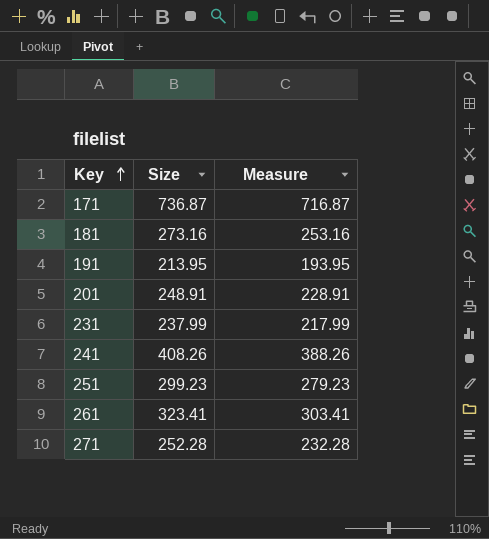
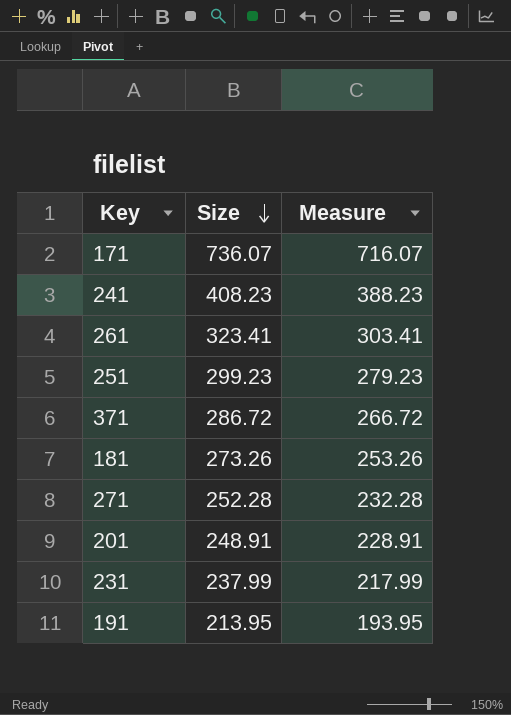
row order: Key ascending -> Size descending
171 | Size: 736.87 -> 736.07
171 | Measure: 716.87 -> 716.07
241 | Size: 408.26 -> 408.23
241 | Measure: 388.26 -> 388.23
row 371: none -> 286.72 | 266.72
181 | Size: 273.16 -> 273.26
181 | Measure: 253.16 -> 253.26

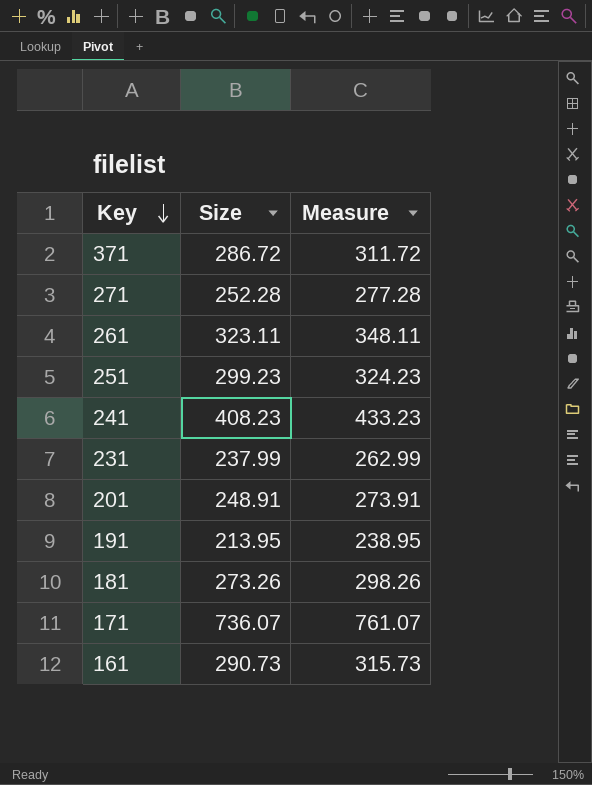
row order: Size descending -> Key descending
column Measure | formula: [Size] - 20 -> [Size] + 25
261 | Size: 323.41 -> 323.11
row 161: none -> 290.73 | 315.73

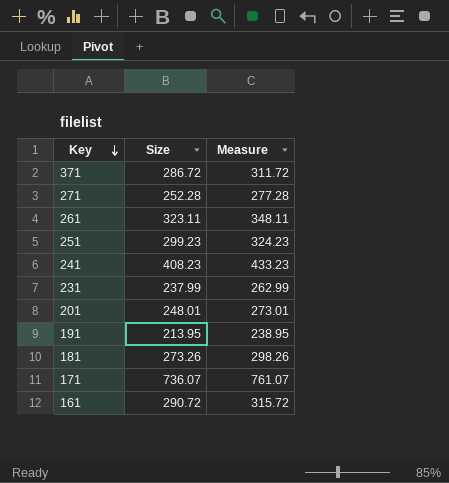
201 | Size: 248.91 -> 248.01
201 | Measure: 273.91 -> 273.01
161 | Size: 290.73 -> 290.72
161 | Measure: 315.73 -> 315.72

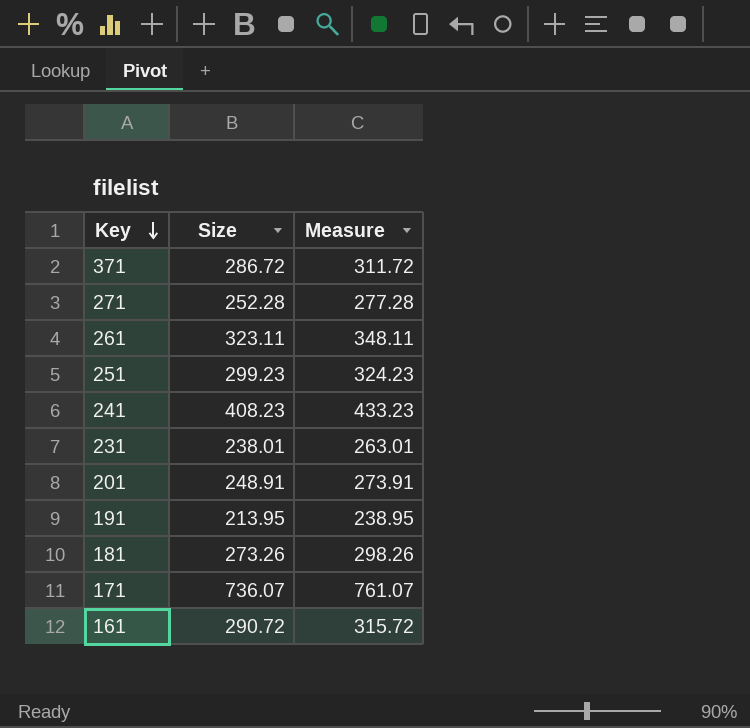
231 | Size: 237.99 -> 238.01
231 | Measure: 262.99 -> 263.01
201 | Size: 248.01 -> 248.91
201 | Measure: 273.01 -> 273.91

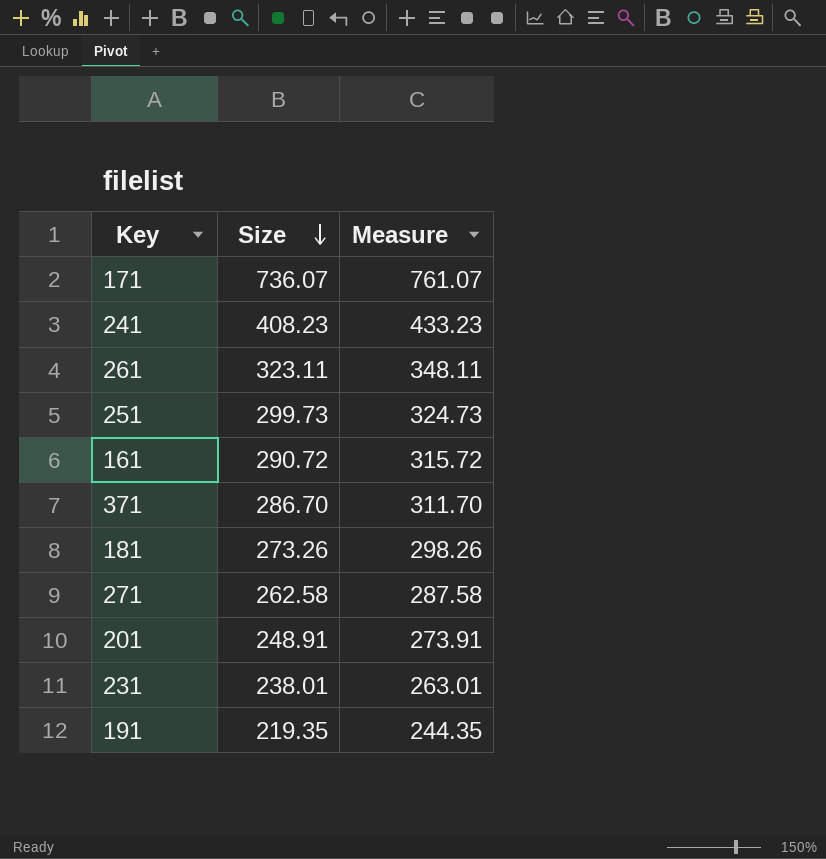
row order: Key descending -> Size descending
251 | Size: 299.23 -> 299.73
251 | Measure: 324.23 -> 324.73
371 | Size: 286.72 -> 286.70
371 | Measure: 311.72 -> 311.70
271 | Size: 252.28 -> 262.58
271 | Measure: 277.28 -> 287.58
191 | Size: 213.95 -> 219.35
191 | Measure: 238.95 -> 244.35

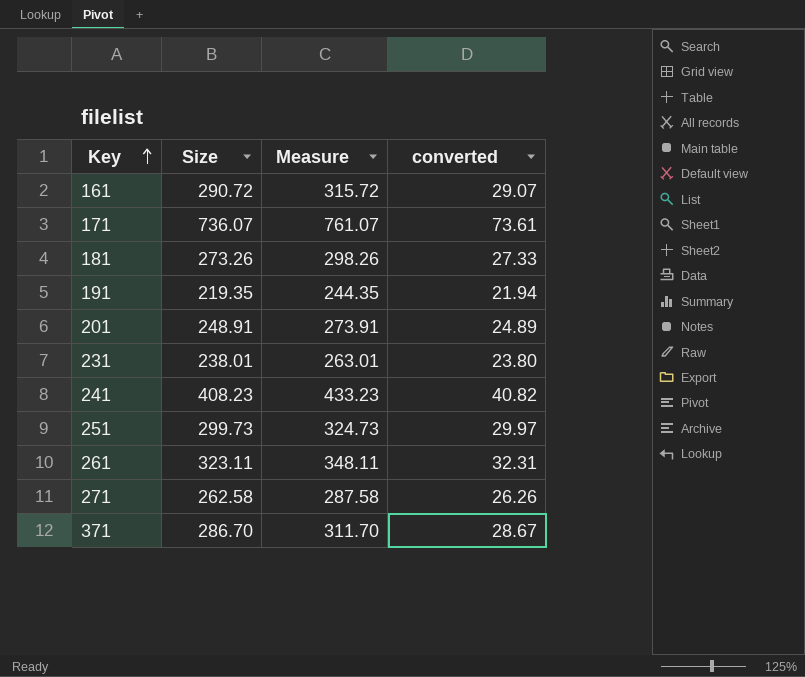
row order: Size descending -> Key ascending
column converted | formula: none -> [Size] * 0.1

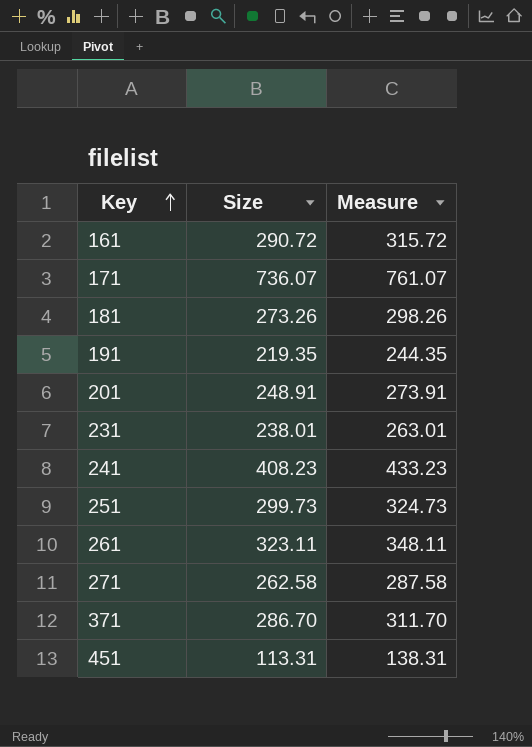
column converted | formula: [Size] * 0.1 -> none
row 451: none -> 113.31 | 138.31

